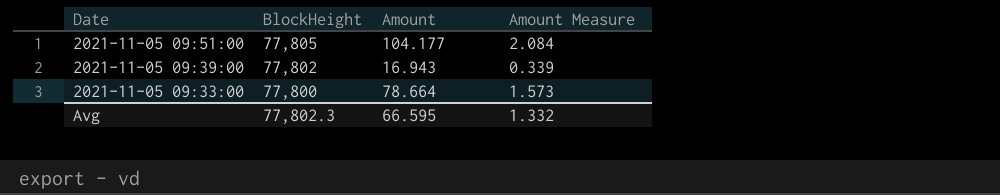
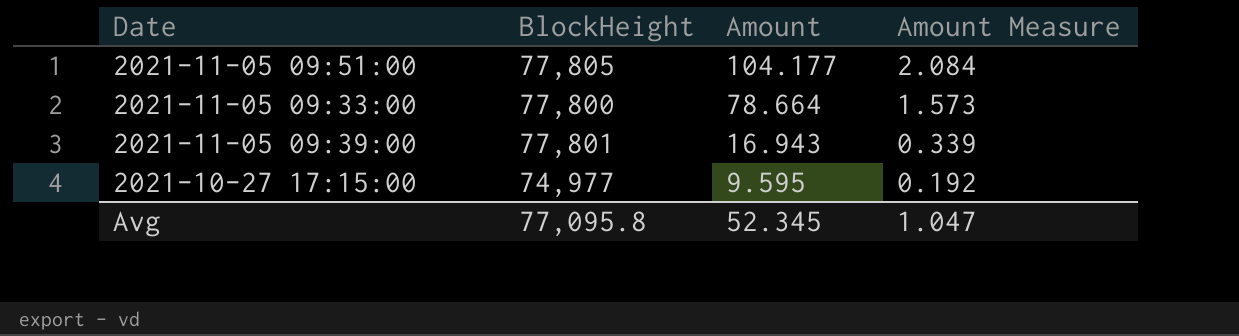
row order: Date descending -> Amount descending
2021-11-05 09:39:00 | BlockHeight: 77,802 -> 77,801
row 2021-10-27 17:15:00: none -> 74,977 | 9.595 | 0.192
Avg | BlockHeight: 77,802.3 -> 77,095.8
Avg | Amount: 66.595 -> 52.345
Avg | Amount Measure: 1.332 -> 1.047

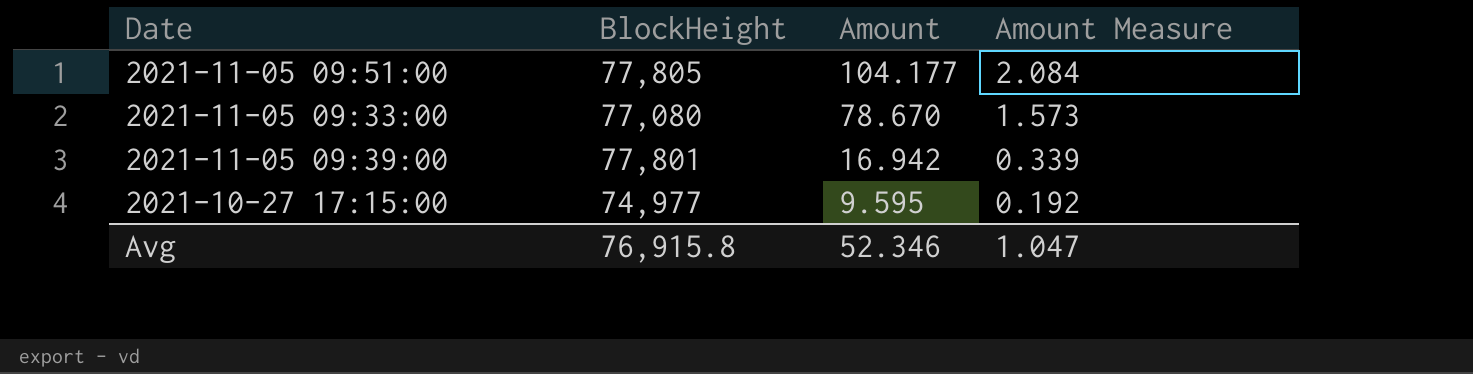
2021-11-05 09:33:00 | BlockHeight: 77,800 -> 77,080
2021-11-05 09:33:00 | Amount: 78.664 -> 78.670
2021-11-05 09:39:00 | Amount: 16.943 -> 16.942
Avg | BlockHeight: 77,095.8 -> 76,915.8
Avg | Amount: 52.345 -> 52.346

